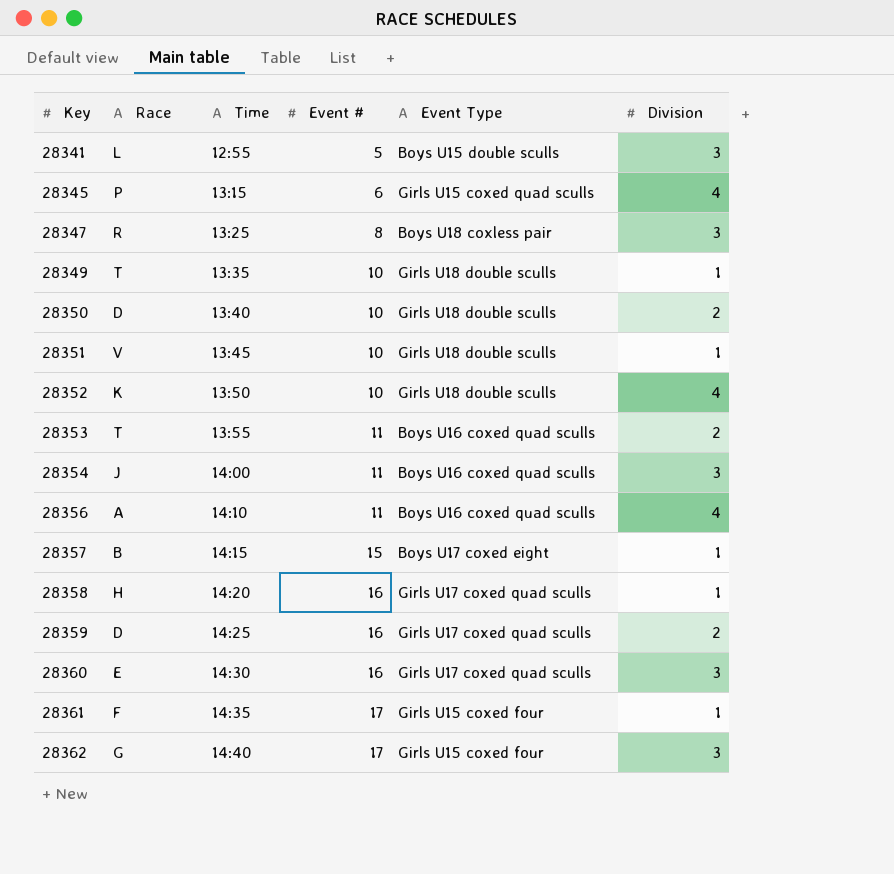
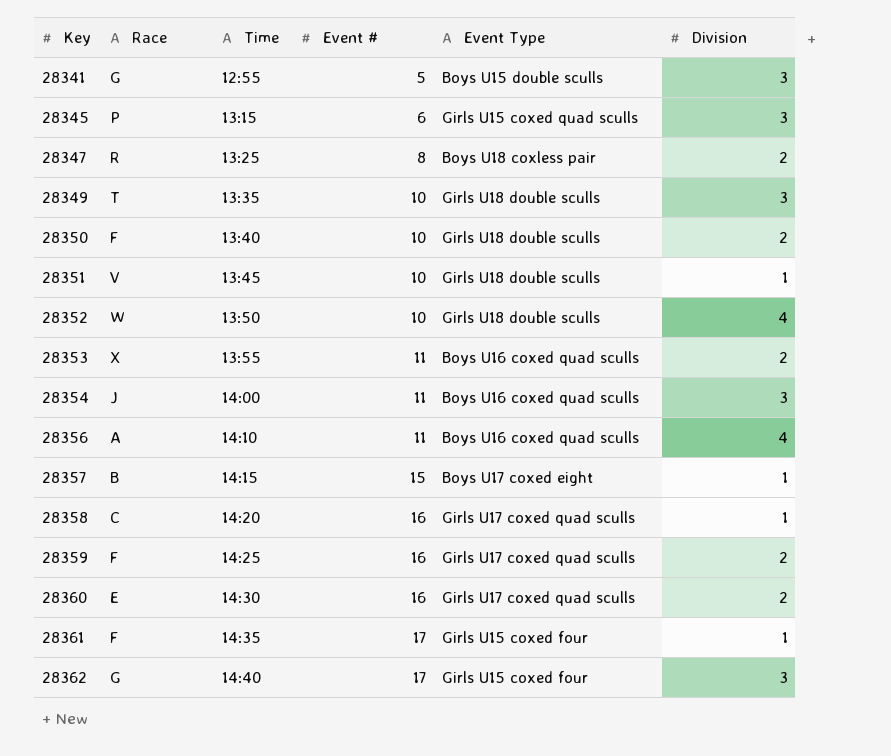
28341 | Race: L -> G
28345 | Division: 4 -> 3
28347 | Division: 3 -> 2
28349 | Division: 1 -> 3
28350 | Race: D -> F
28352 | Race: K -> W
28353 | Race: T -> X
28358 | Race: H -> C
28359 | Race: D -> F
28360 | Division: 3 -> 2

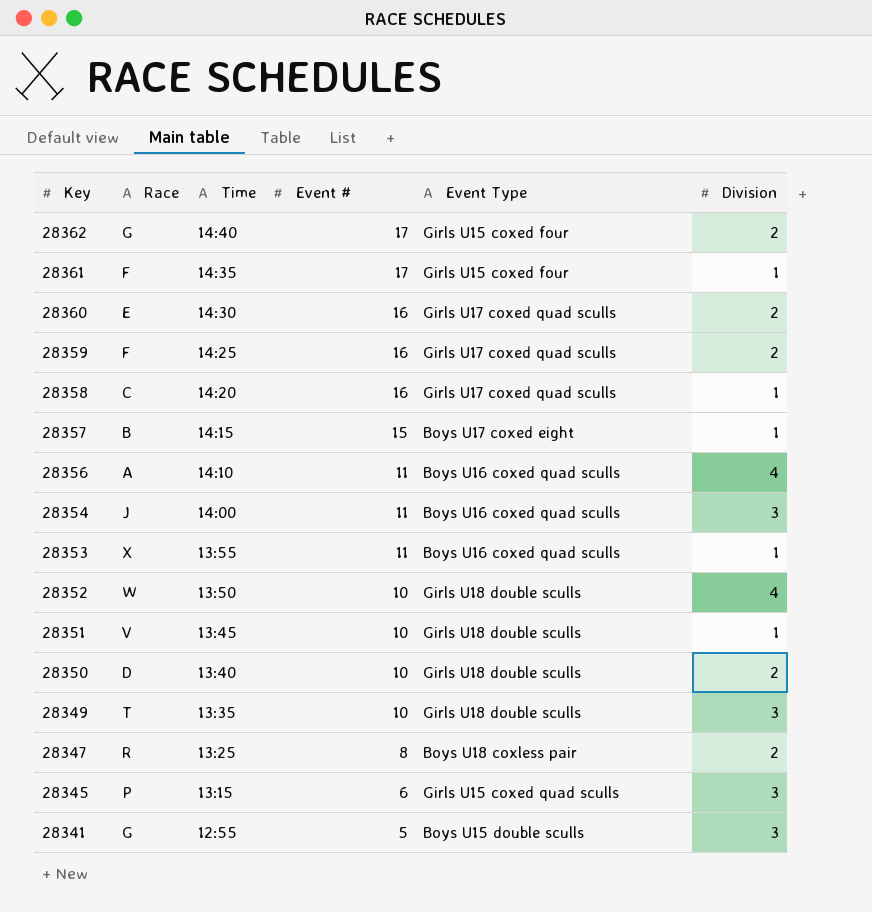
row order: Key ascending -> Key descending
28362 | Division: 3 -> 2
28353 | Division: 2 -> 1
28350 | Race: F -> D

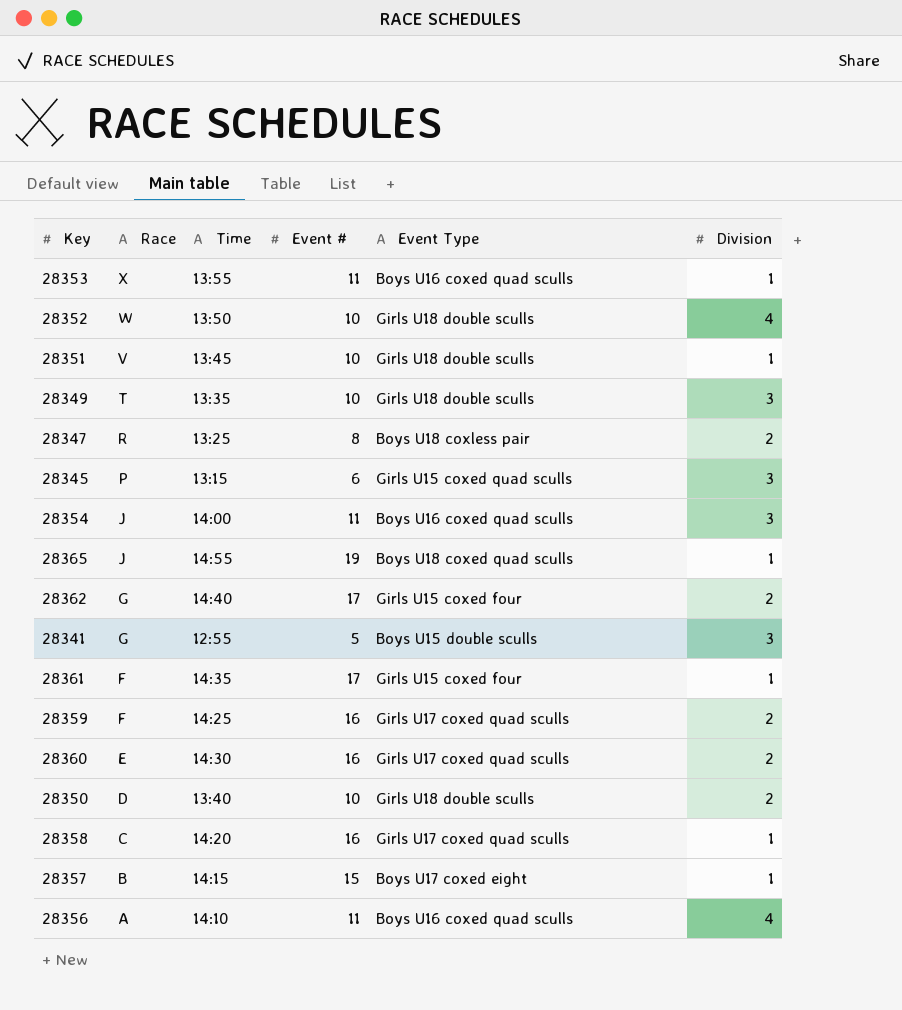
row order: Key descending -> Race descending
row 28365: none -> J | 14:55 | 19 | Boys U18 coxed quad sculls | 1

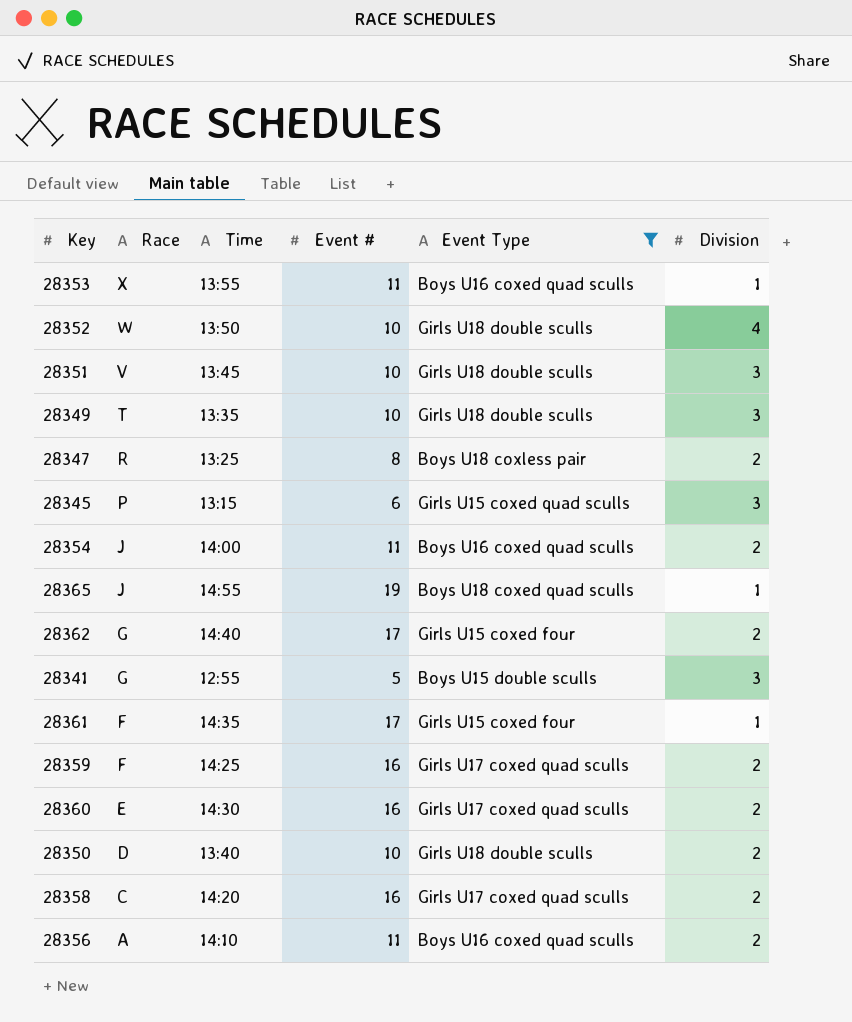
filter: none -> Event Type != Boys U17 coxed eight
28351 | Division: 1 -> 3
28354 | Division: 3 -> 2
28358 | Division: 1 -> 2
28356 | Division: 4 -> 2

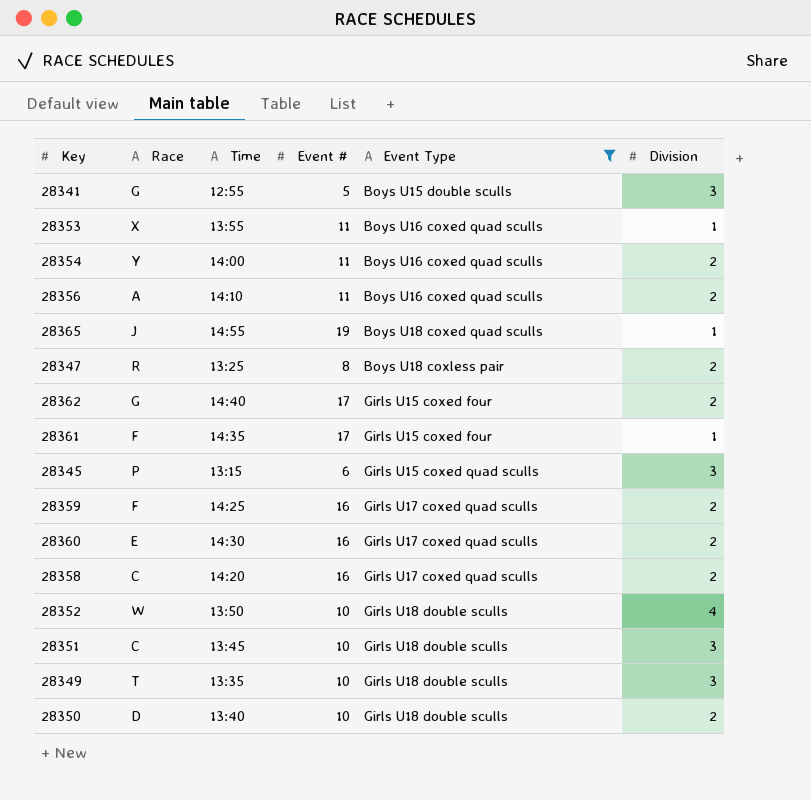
row order: Race descending -> Event Type ascending
28354 | Race: J -> Y
28351 | Race: V -> C

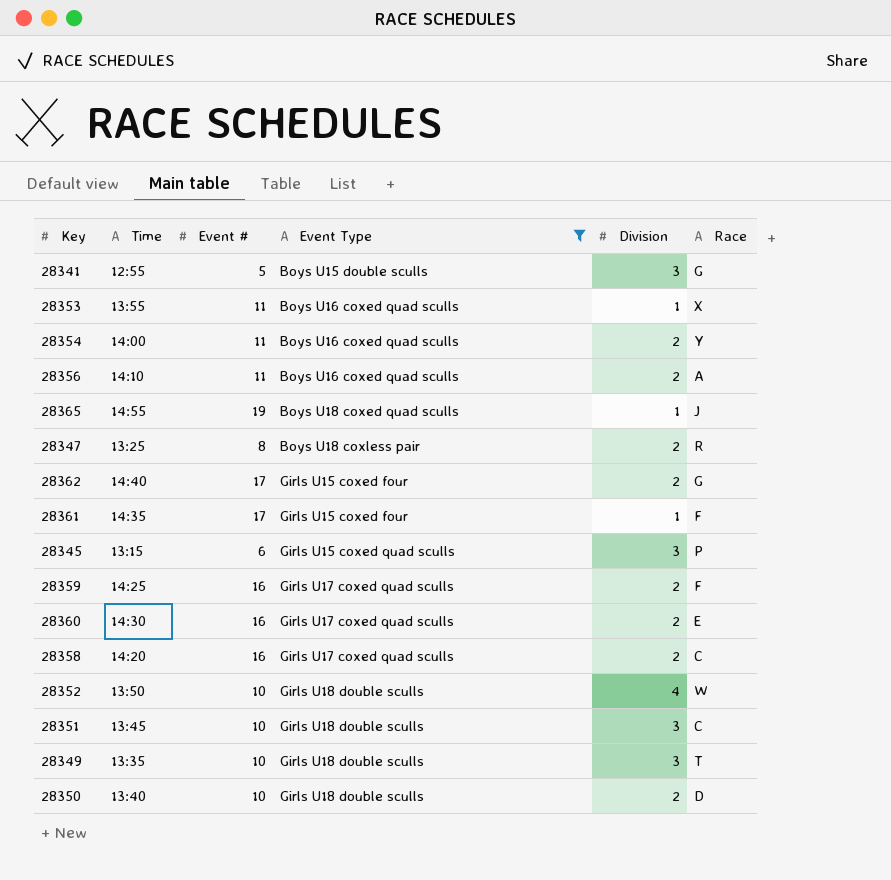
column Race | position: 2 -> 6

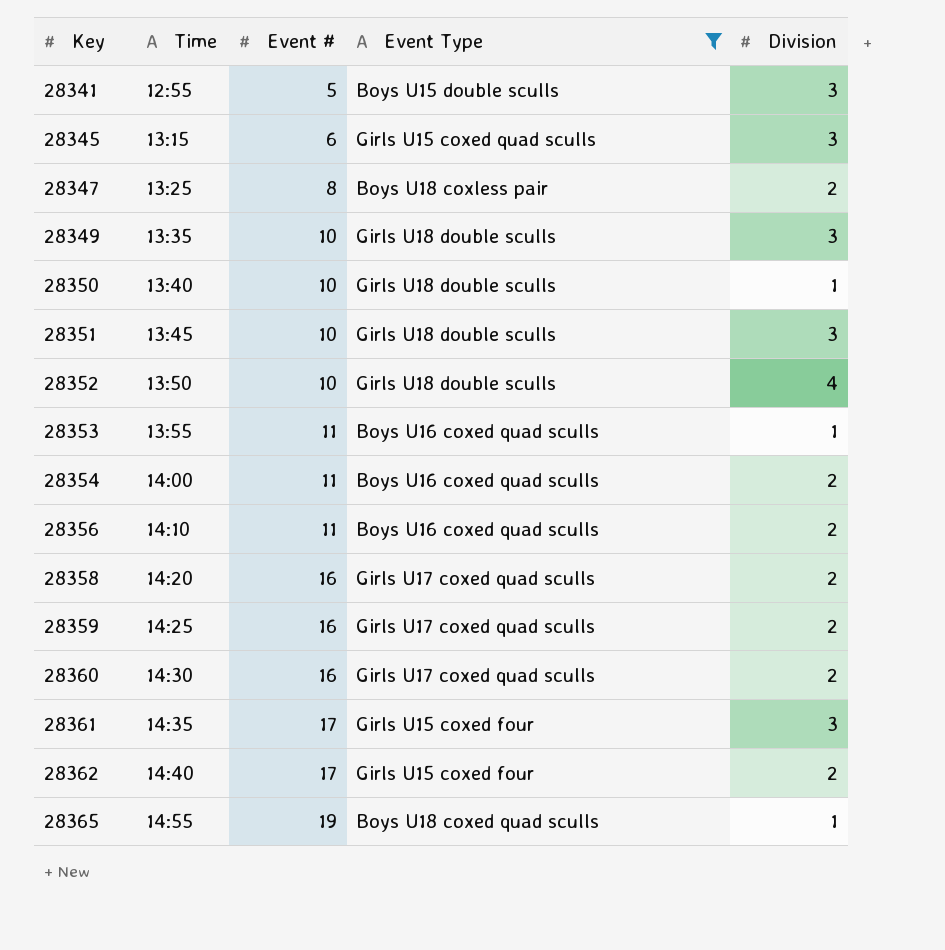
row order: Event Type ascending -> Key ascending
column Race | position: 6 -> none
28350 | Division: 2 -> 1
28361 | Division: 1 -> 3

